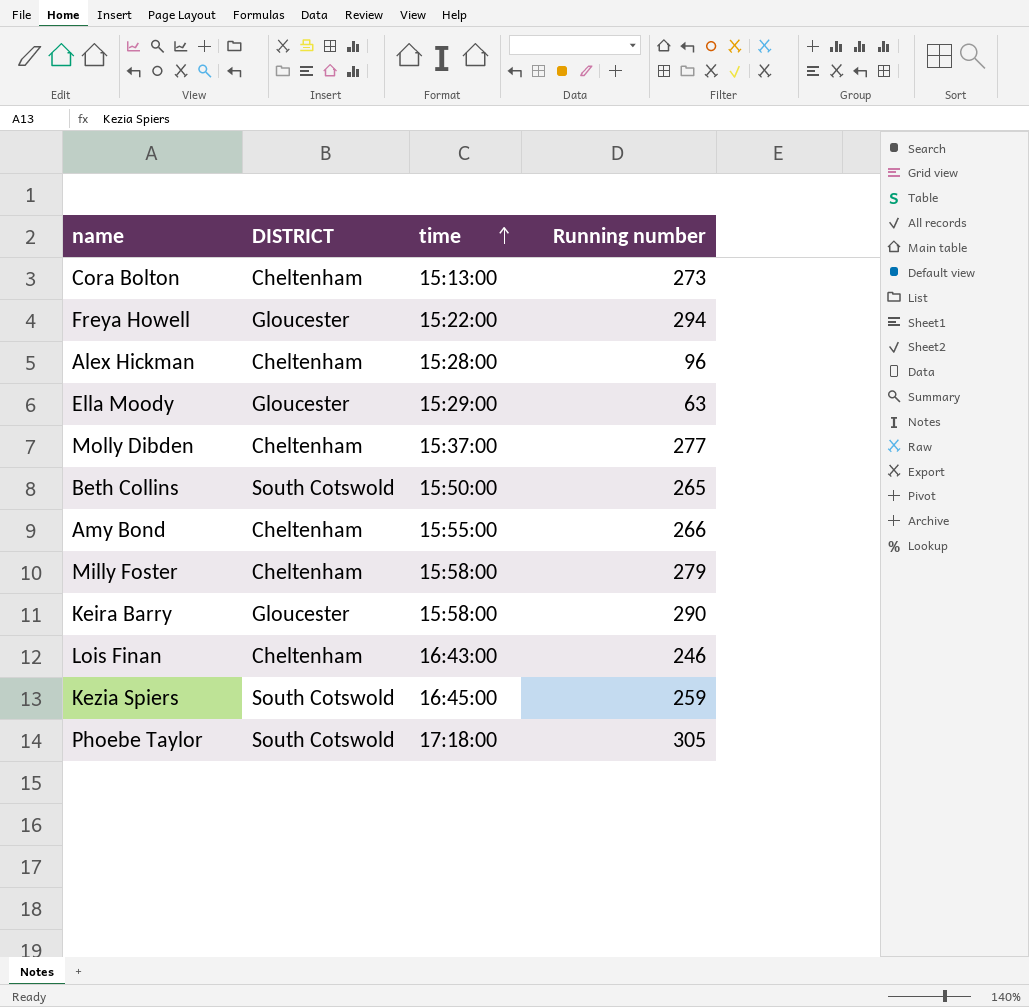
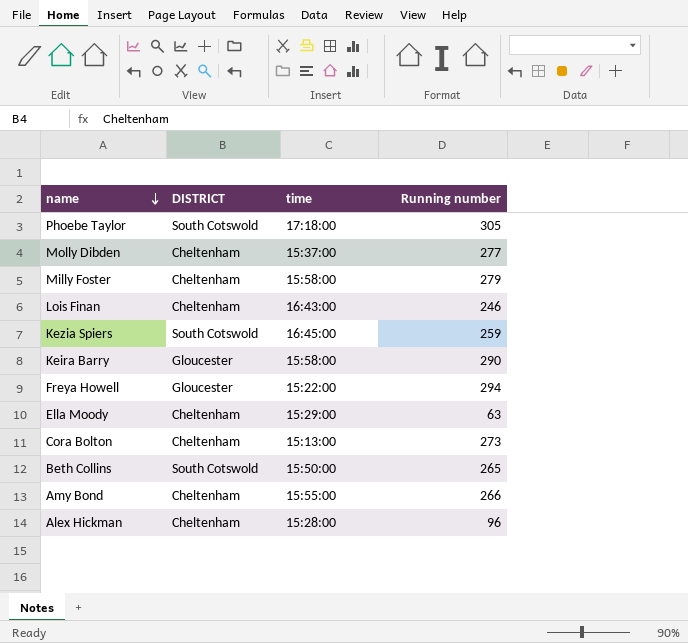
row order: time ascending -> name descending
Ella Moody | DISTRICT: Gloucester -> Cheltenham

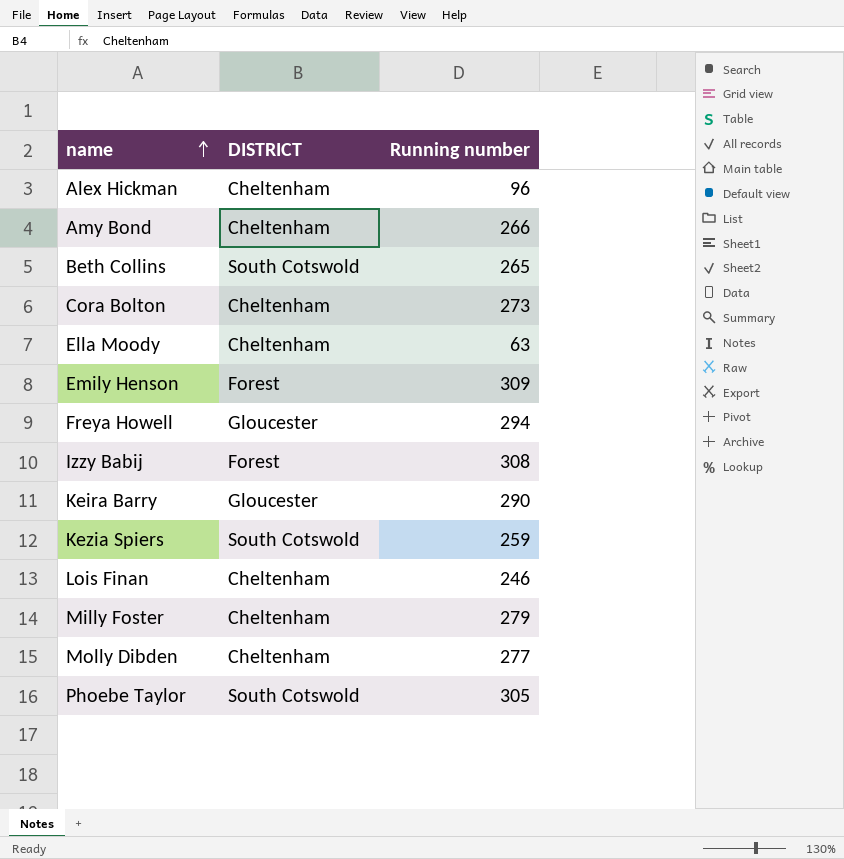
row order: name descending -> name ascending
column time | position: 3 -> none
row Emily Henson: none -> Forest | 309
row Izzy Babij: none -> Forest | 308

